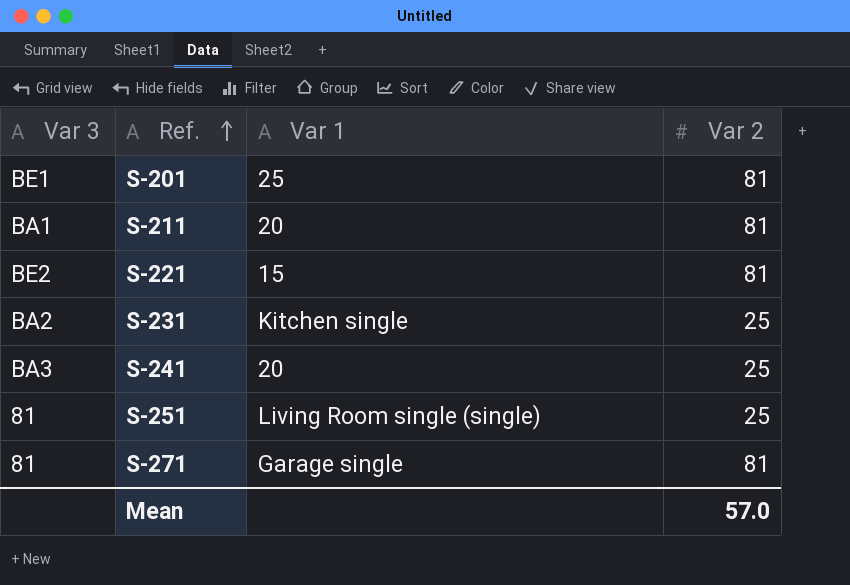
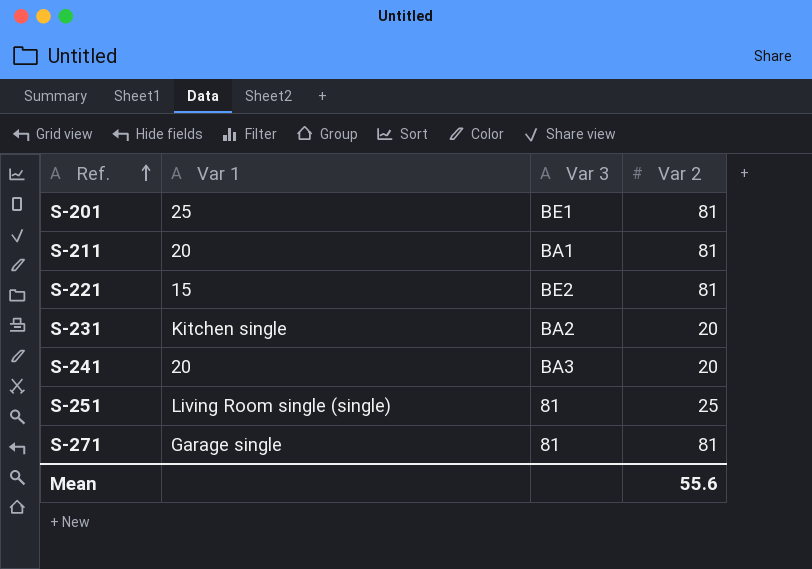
column Var 3 | position: 1 -> 3
S-231 | Var 2: 25 -> 20
S-241 | Var 2: 25 -> 20
Mean | Var 2: 57.0 -> 55.6

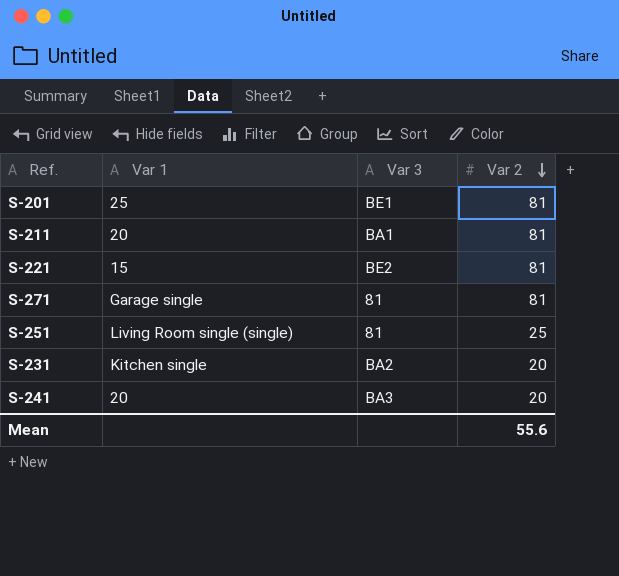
row order: Ref. ascending -> Var 2 descending

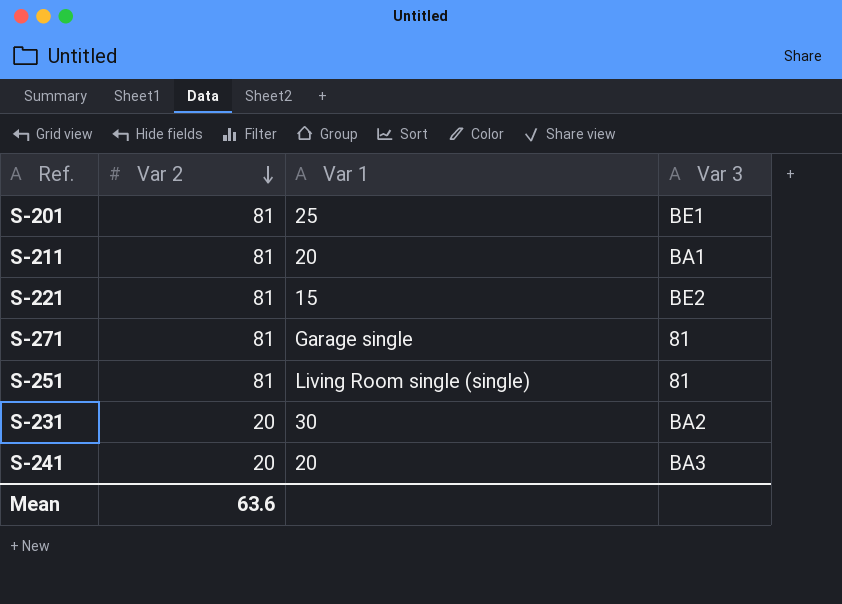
column Var 2 | position: 4 -> 2
S-251 | Var 2: 25 -> 81
S-231 | Var 1: Kitchen single -> 30
Mean | Var 2: 55.6 -> 63.6

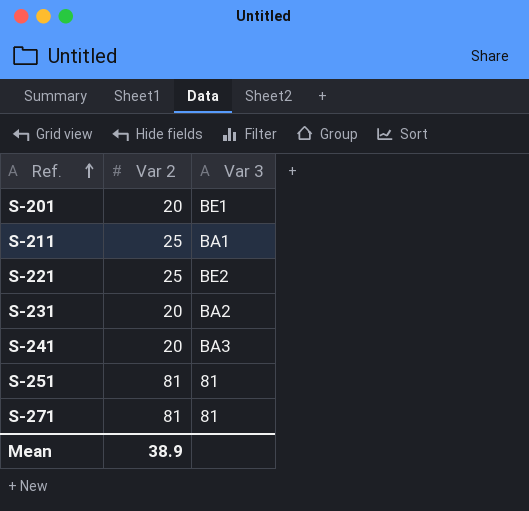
row order: Var 2 descending -> Ref. ascending
column Var 1 | position: 3 -> none
S-201 | Var 2: 81 -> 20
S-211 | Var 2: 81 -> 25
S-221 | Var 2: 81 -> 25
Mean | Var 2: 63.6 -> 38.9

